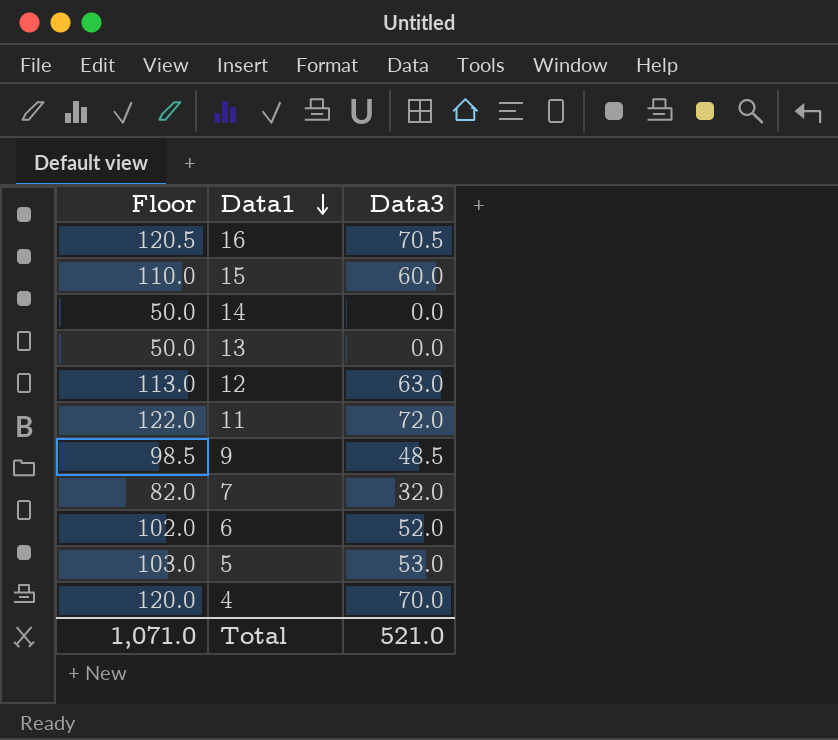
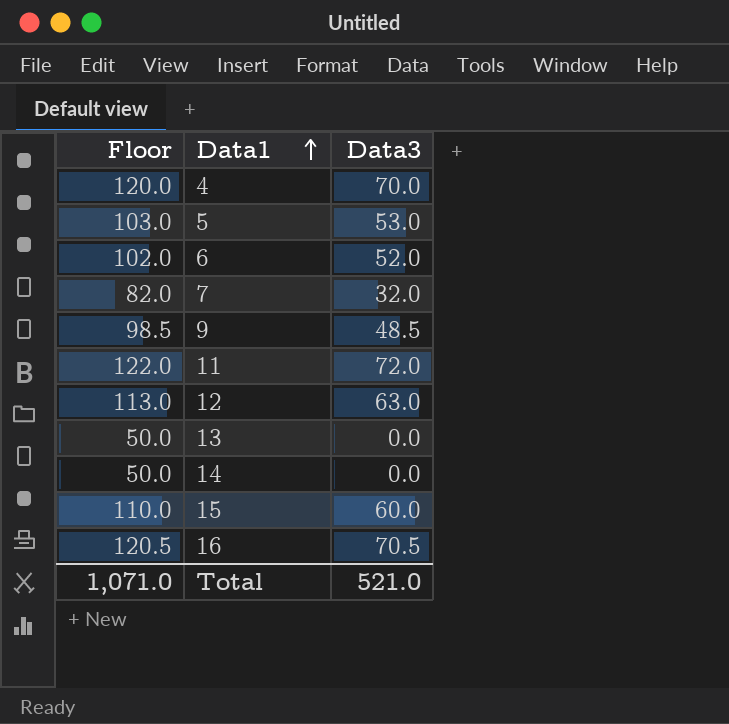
row order: Data1 descending -> Data1 ascending

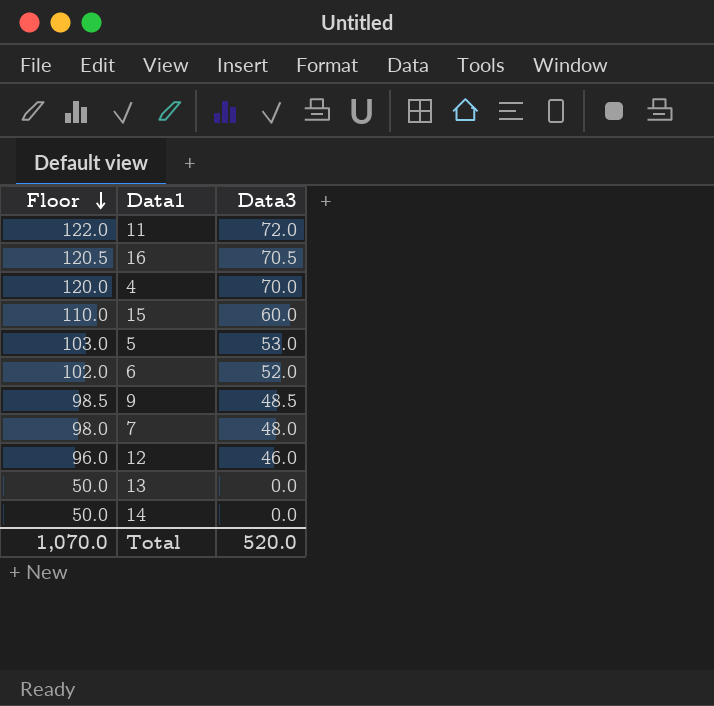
row order: Data1 ascending -> Floor descending
7 | Floor: 82.0 -> 98.0
7 | Data3: 32.0 -> 48.0
12 | Floor: 113.0 -> 96.0
12 | Data3: 63.0 -> 46.0
Total | Floor: 1,071.0 -> 1,070.0
Total | Data3: 521.0 -> 520.0

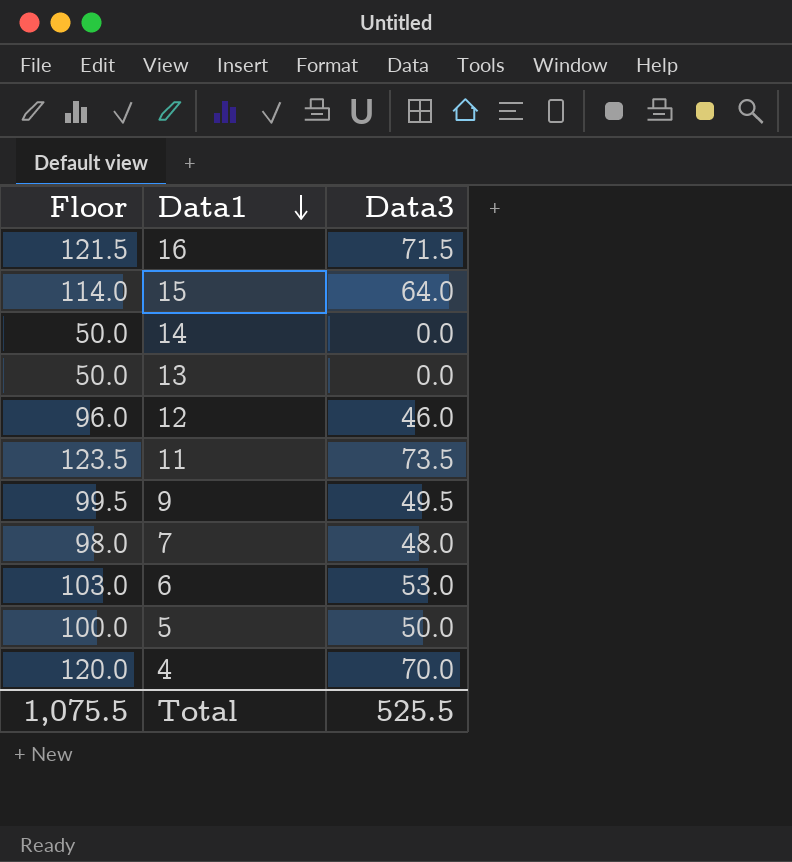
row order: Floor descending -> Data1 descending
16 | Floor: 120.5 -> 121.5
16 | Data3: 70.5 -> 71.5
15 | Floor: 110.0 -> 114.0
15 | Data3: 60.0 -> 64.0
11 | Floor: 122.0 -> 123.5
11 | Data3: 72.0 -> 73.5
9 | Floor: 98.5 -> 99.5
9 | Data3: 48.5 -> 49.5
6 | Floor: 102.0 -> 103.0
6 | Data3: 52.0 -> 53.0
5 | Floor: 103.0 -> 100.0
5 | Data3: 53.0 -> 50.0
Total | Floor: 1,070.0 -> 1,075.5
Total | Data3: 520.0 -> 525.5

